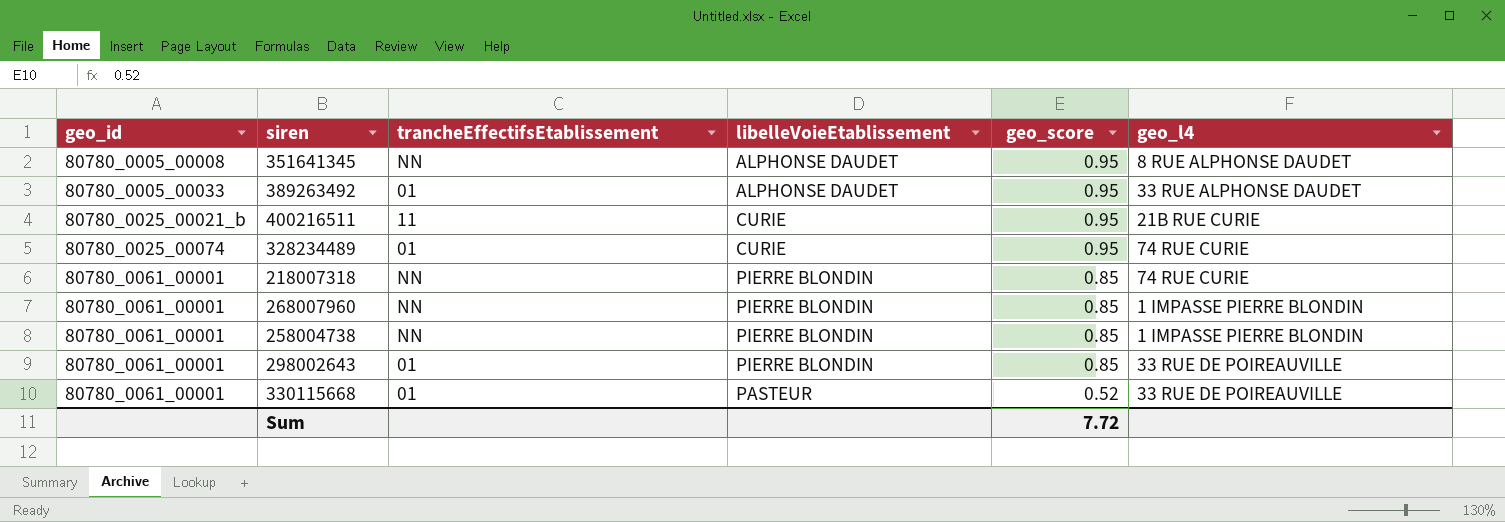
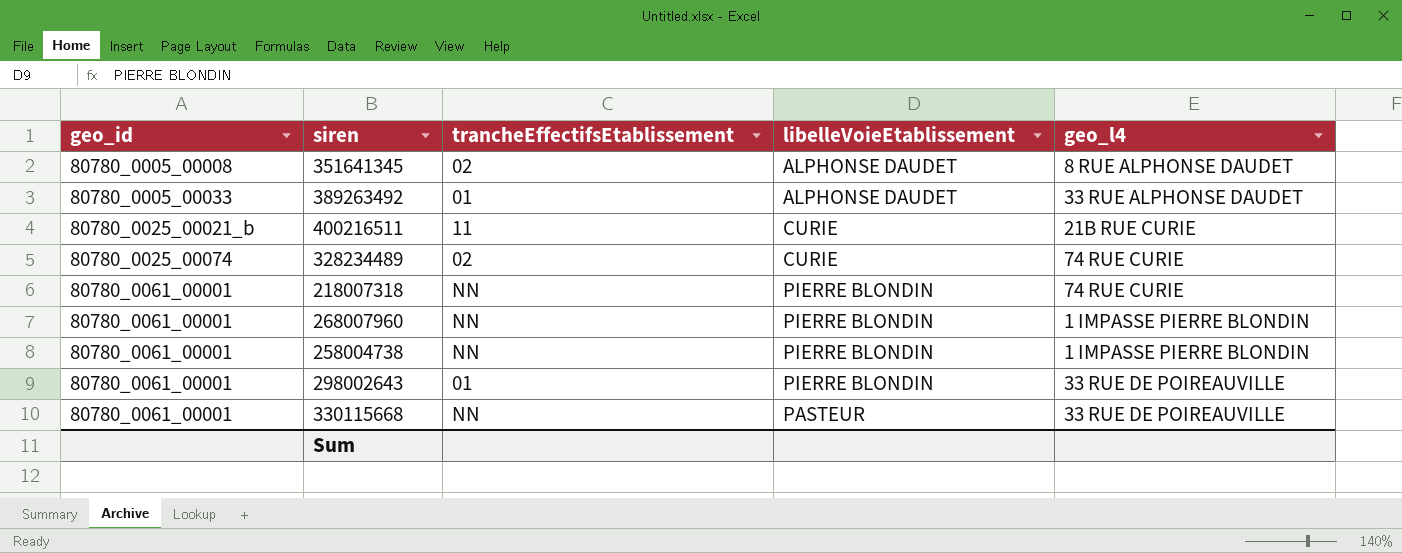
column geo_score | position: 5 -> none
351641345 | trancheEffectifsEtablissement: NN -> 02
328234489 | trancheEffectifsEtablissement: 01 -> 02
330115668 | trancheEffectifsEtablissement: 01 -> NN

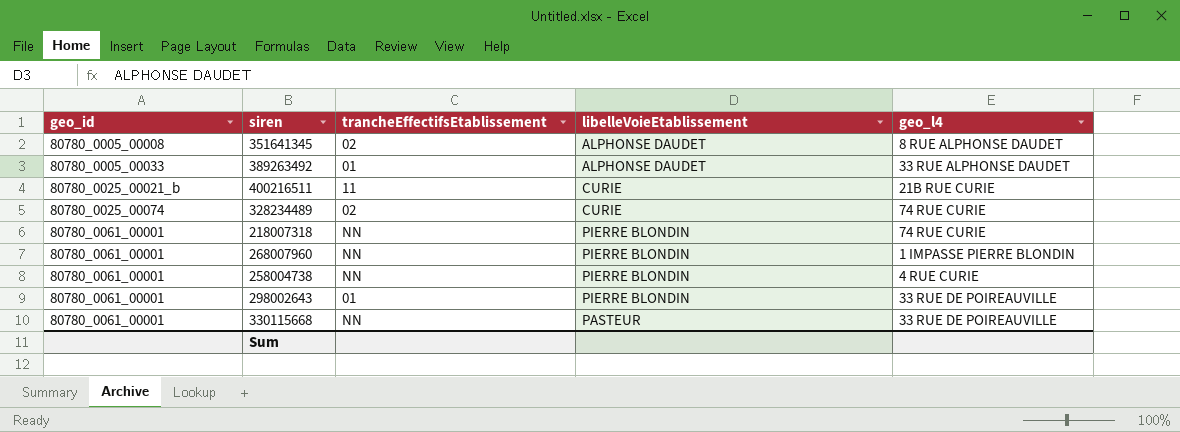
258004738 | geo_l4: 1 IMPASSE PIERRE BLONDIN -> 4 RUE CURIE

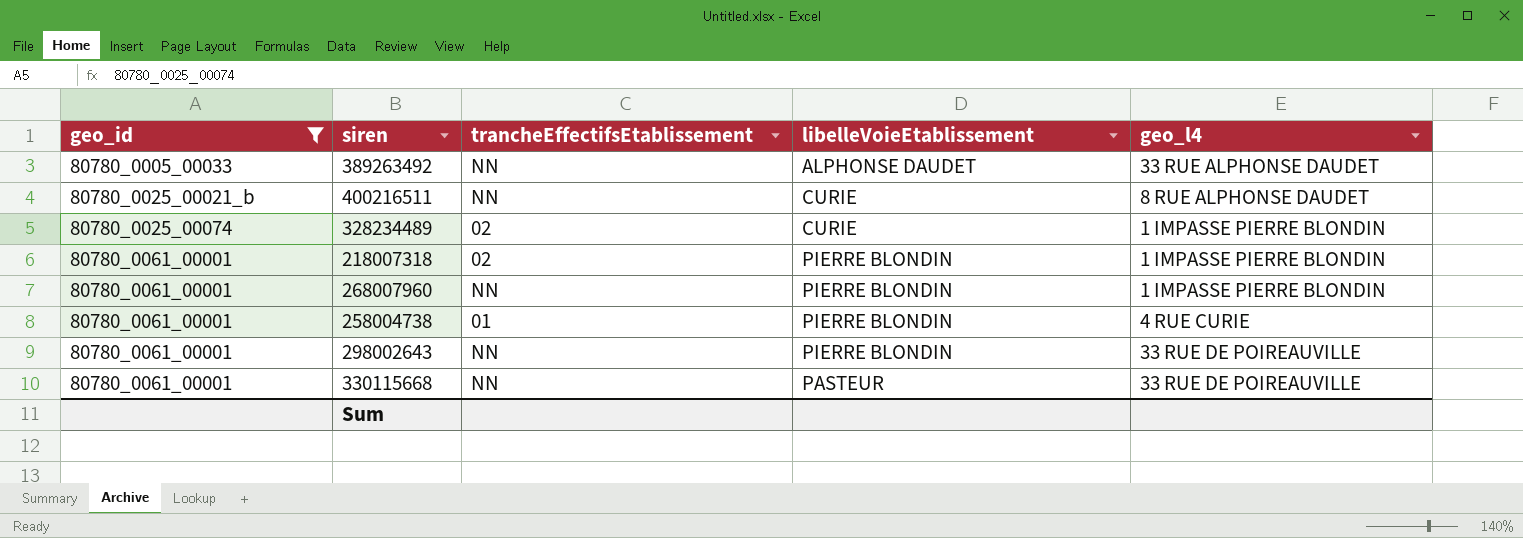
filter: none -> geo_id != 80780_0005_00008
389263492 | trancheEffectifsEtablissement: 01 -> NN
400216511 | trancheEffectifsEtablissement: 11 -> NN
400216511 | geo_l4: 21B RUE CURIE -> 8 RUE ALPHONSE DAUDET
328234489 | geo_l4: 74 RUE CURIE -> 1 IMPASSE PIERRE BLONDIN
218007318 | trancheEffectifsEtablissement: NN -> 02
218007318 | geo_l4: 74 RUE CURIE -> 1 IMPASSE PIERRE BLONDIN
258004738 | trancheEffectifsEtablissement: NN -> 01
298002643 | trancheEffectifsEtablissement: 01 -> NN

